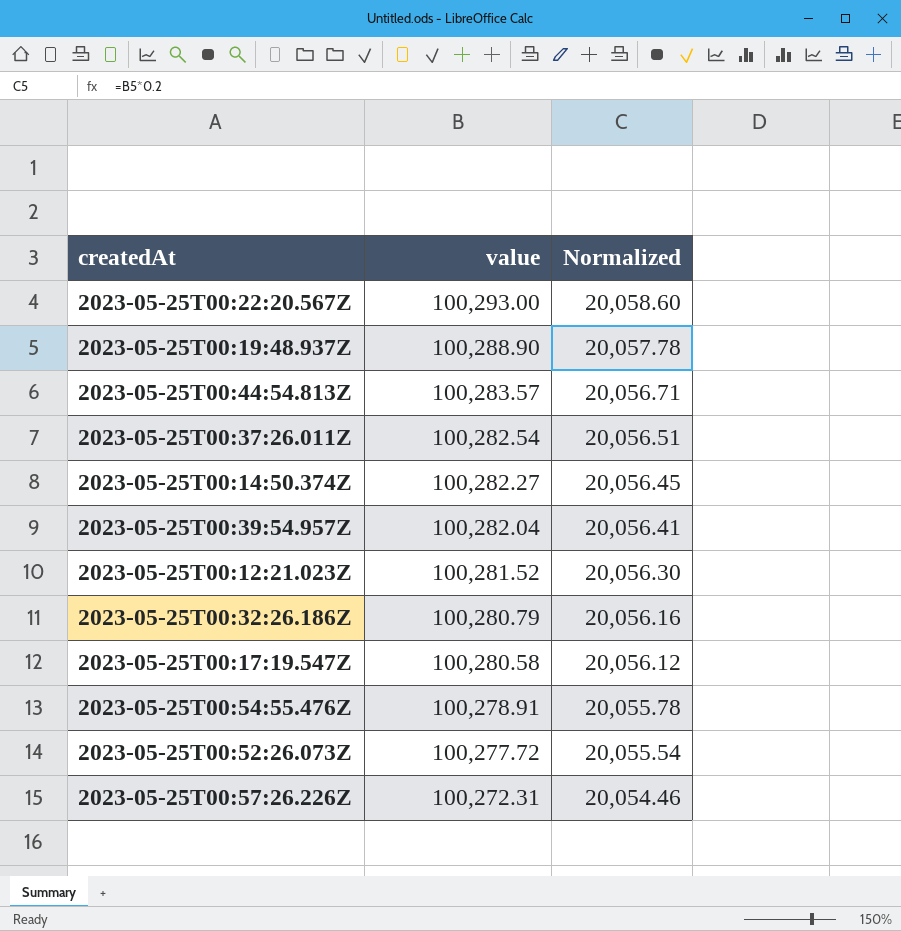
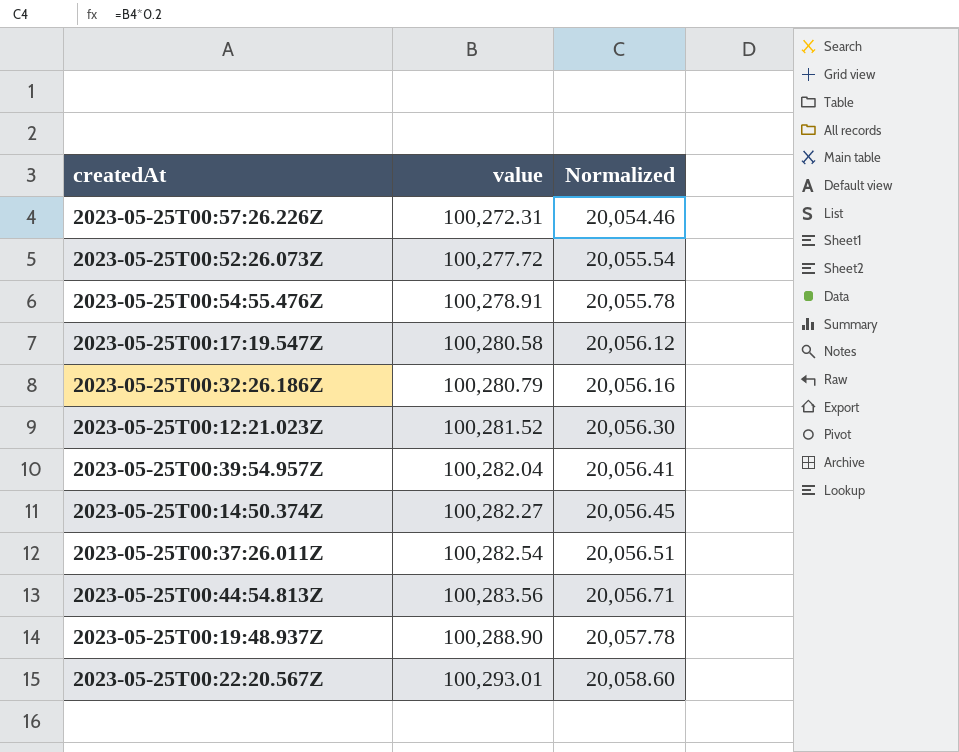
row order: value descending -> value ascending
2023-05-25T00:44:54.813Z | value: 100,283.57 -> 100,283.56
2023-05-25T00:22:20.567Z | value: 100,293.00 -> 100,293.01

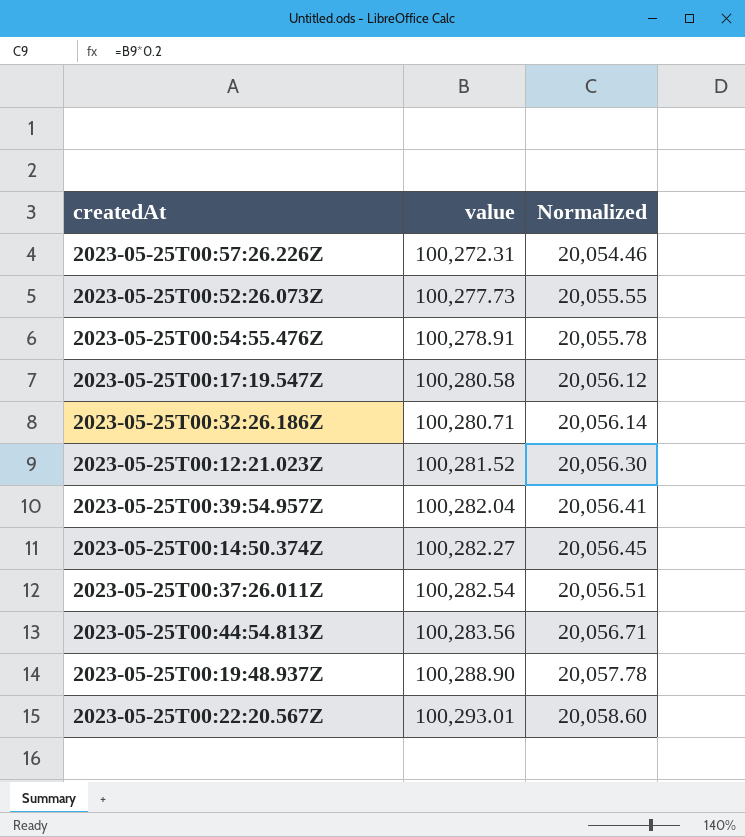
2023-05-25T00:52:26.073Z | value: 100,277.72 -> 100,277.73
2023-05-25T00:52:26.073Z | Normalized: 20,055.54 -> 20,055.55
2023-05-25T00:32:26.186Z | value: 100,280.79 -> 100,280.71
2023-05-25T00:32:26.186Z | Normalized: 20,056.16 -> 20,056.14

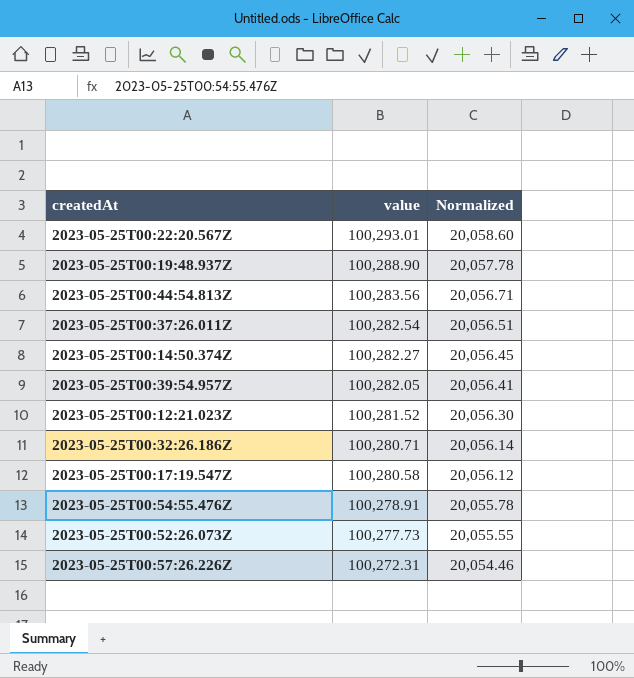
row order: value ascending -> value descending
2023-05-25T00:39:54.957Z | value: 100,282.04 -> 100,282.05

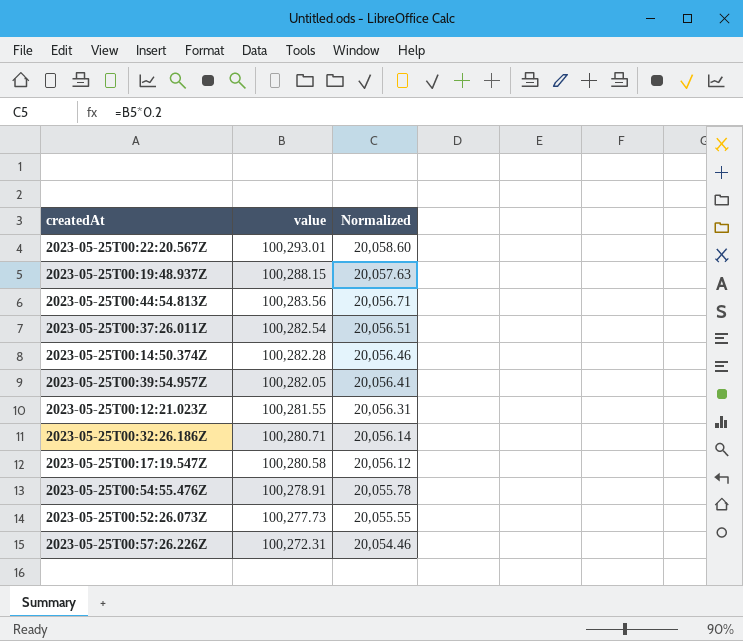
2023-05-25T00:19:48.937Z | value: 100,288.90 -> 100,288.15
2023-05-25T00:19:48.937Z | Normalized: 20,057.78 -> 20,057.63
2023-05-25T00:14:50.374Z | value: 100,282.27 -> 100,282.28
2023-05-25T00:14:50.374Z | Normalized: 20,056.45 -> 20,056.46
2023-05-25T00:12:21.023Z | value: 100,281.52 -> 100,281.55
2023-05-25T00:12:21.023Z | Normalized: 20,056.30 -> 20,056.31

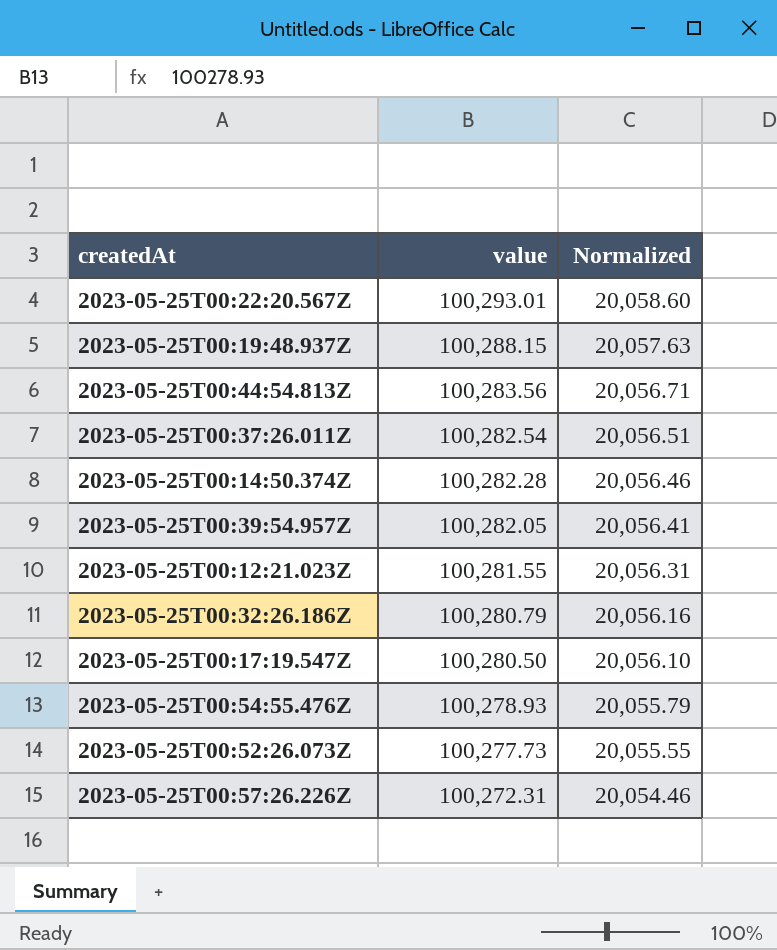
2023-05-25T00:32:26.186Z | value: 100,280.71 -> 100,280.79
2023-05-25T00:32:26.186Z | Normalized: 20,056.14 -> 20,056.16
2023-05-25T00:17:19.547Z | value: 100,280.58 -> 100,280.50
2023-05-25T00:17:19.547Z | Normalized: 20,056.12 -> 20,056.10
2023-05-25T00:54:55.476Z | value: 100,278.91 -> 100,278.93
2023-05-25T00:54:55.476Z | Normalized: 20,055.78 -> 20,055.79

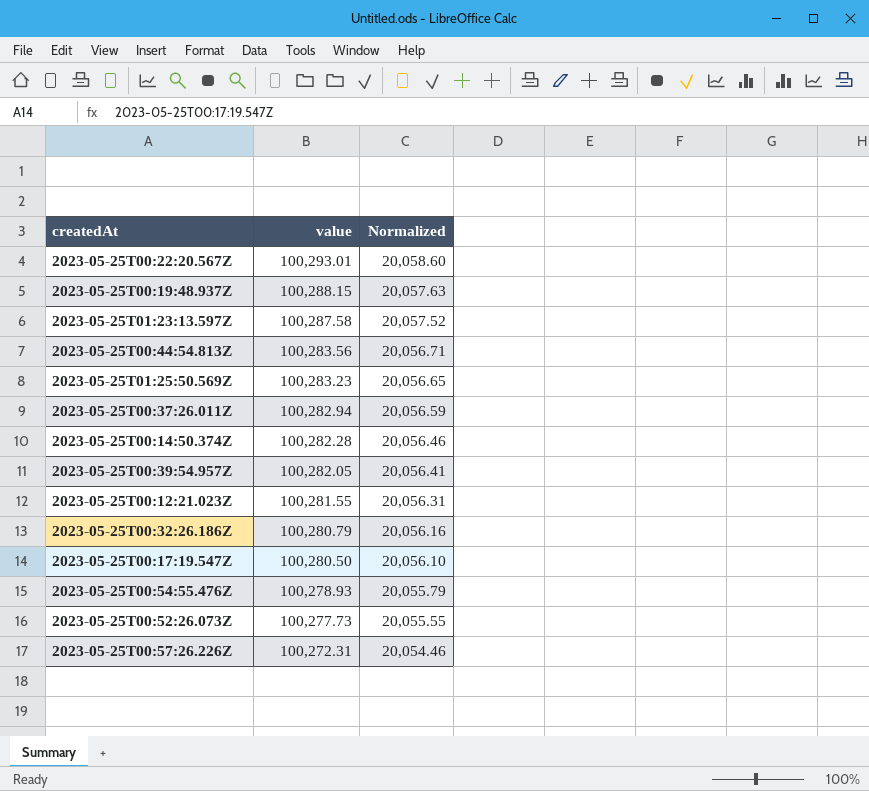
row 2023-05-25T01:23:13.597Z: none -> 100,287.58 | 20,057.52
row 2023-05-25T01:25:50.569Z: none -> 100,283.23 | 20,056.65
2023-05-25T00:37:26.011Z | value: 100,282.54 -> 100,282.94
2023-05-25T00:37:26.011Z | Normalized: 20,056.51 -> 20,056.59

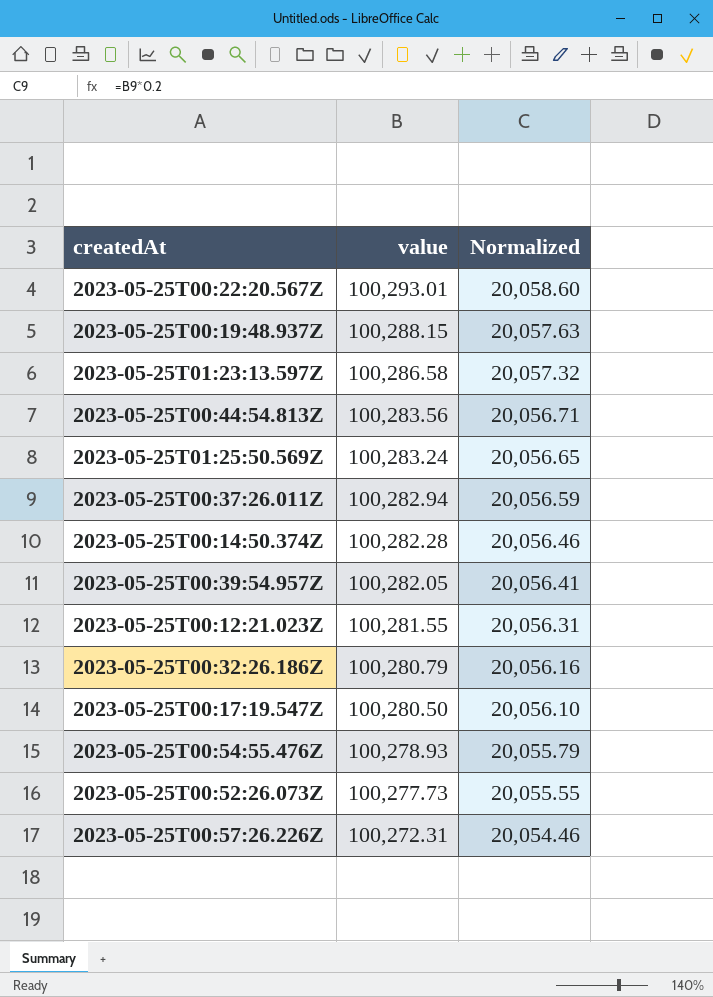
2023-05-25T01:23:13.597Z | value: 100,287.58 -> 100,286.58
2023-05-25T01:23:13.597Z | Normalized: 20,057.52 -> 20,057.32
2023-05-25T01:25:50.569Z | value: 100,283.23 -> 100,283.24

